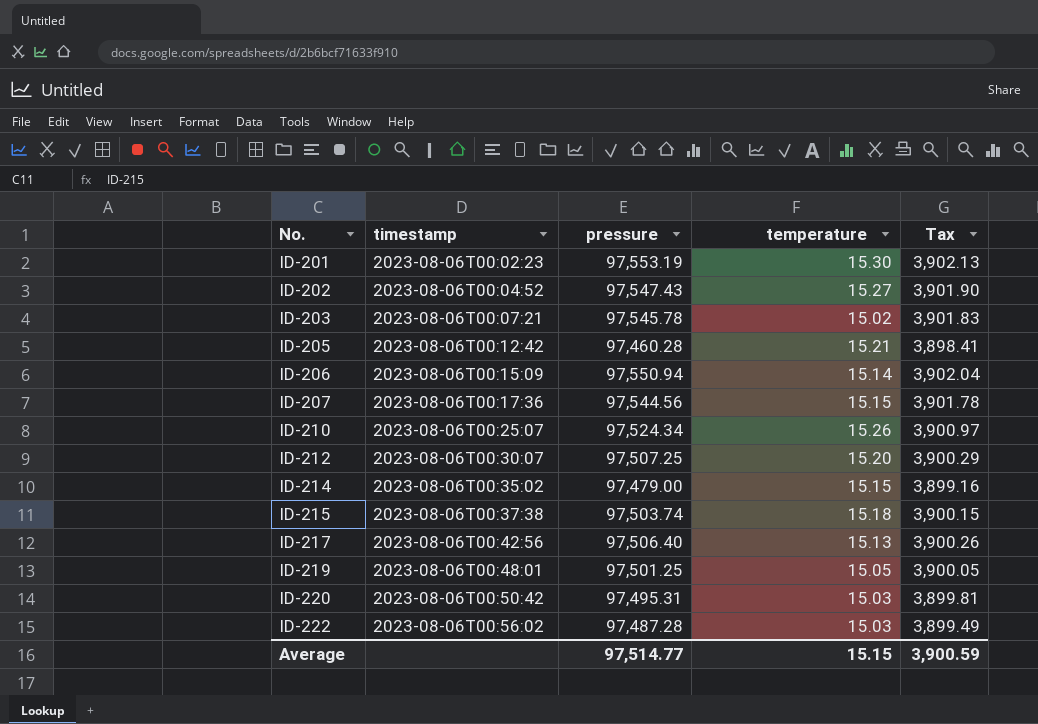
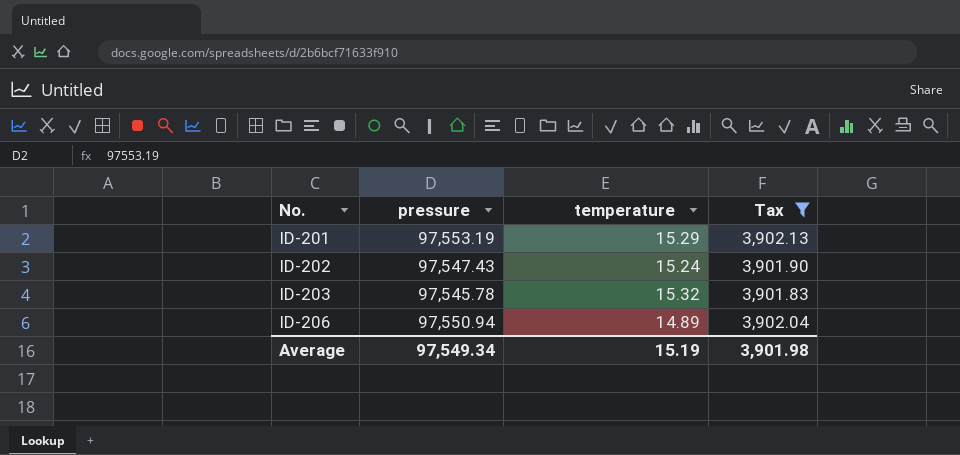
filter: none -> Tax >= 3,901.83
column timestamp | position: 2 -> none
ID-201 | temperature: 15.30 -> 15.29
ID-202 | temperature: 15.27 -> 15.24
ID-203 | temperature: 15.02 -> 15.32
ID-206 | temperature: 15.14 -> 14.89
Average | pressure: 97,514.77 -> 97,549.34
Average | temperature: 15.15 -> 15.19
Average | Tax: 3,900.59 -> 3,901.98

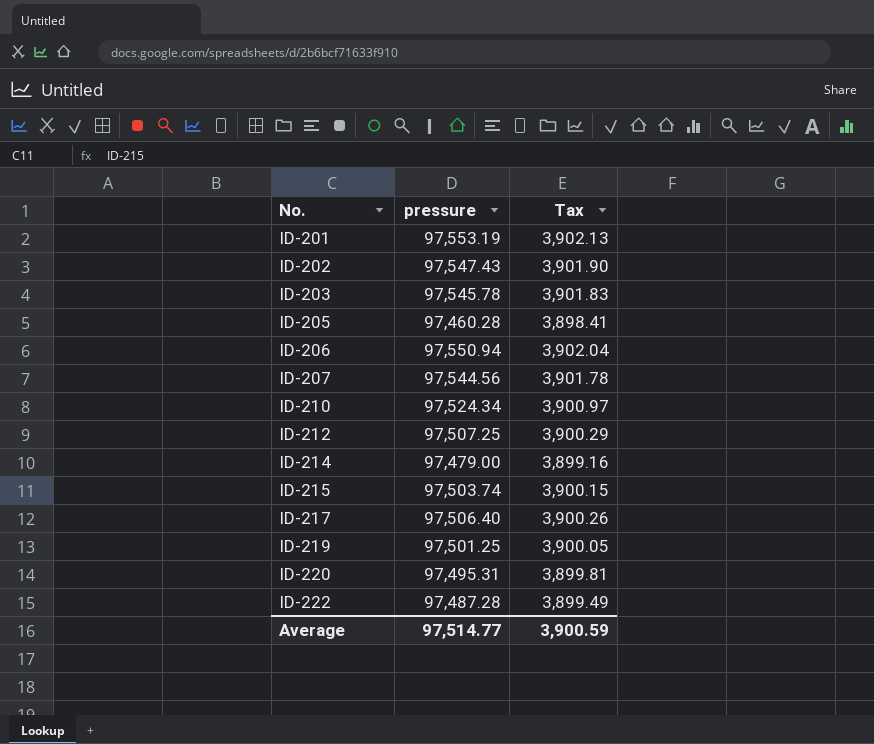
filter: Tax >= 3,901.83 -> none
column temperature | position: 3 -> none
Average | pressure: 97,549.34 -> 97,514.77
Average | Tax: 3,901.98 -> 3,900.59

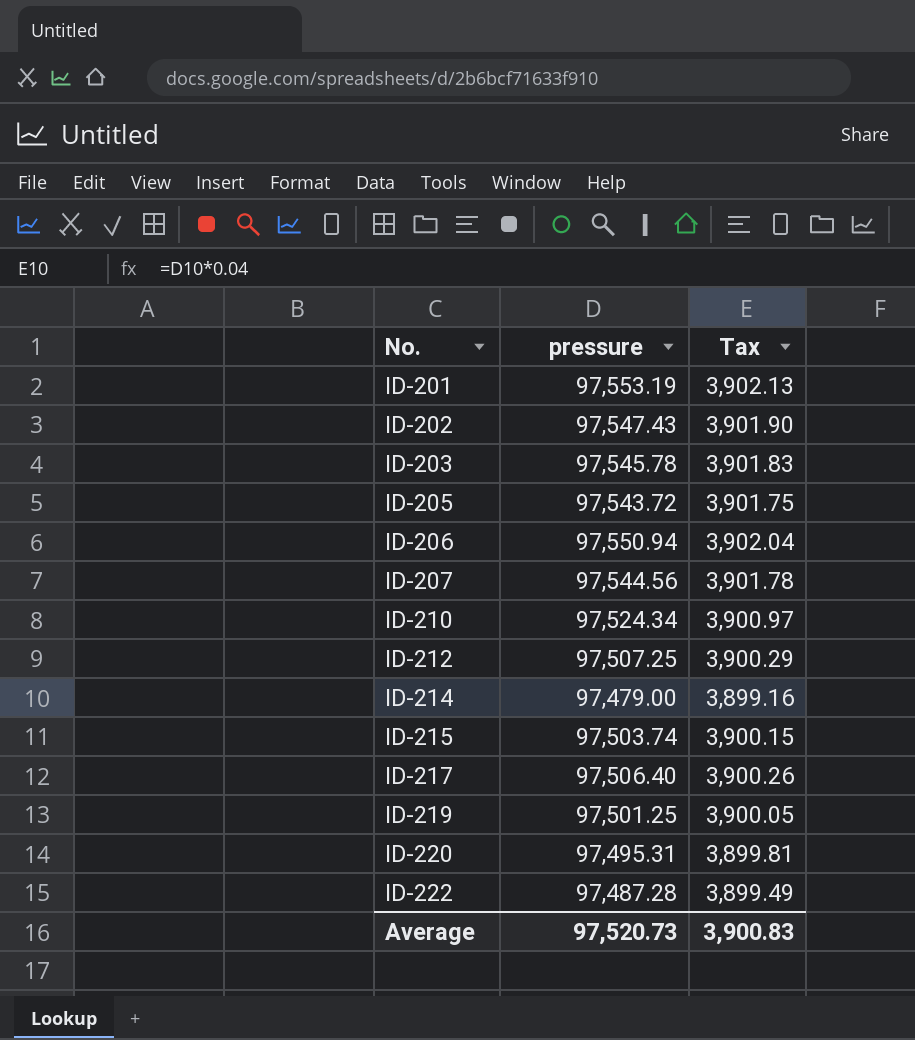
ID-205 | pressure: 97,460.28 -> 97,543.72
ID-205 | Tax: 3,898.41 -> 3,901.75
Average | pressure: 97,514.77 -> 97,520.73
Average | Tax: 3,900.59 -> 3,900.83

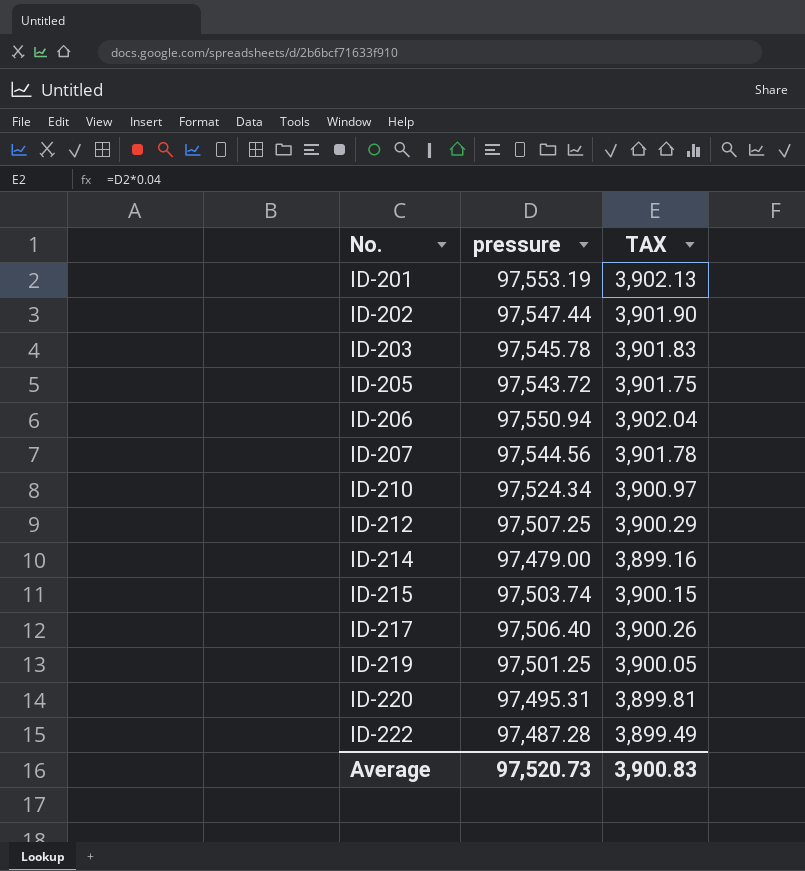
column name: Tax -> TAX
ID-202 | pressure: 97,547.43 -> 97,547.44

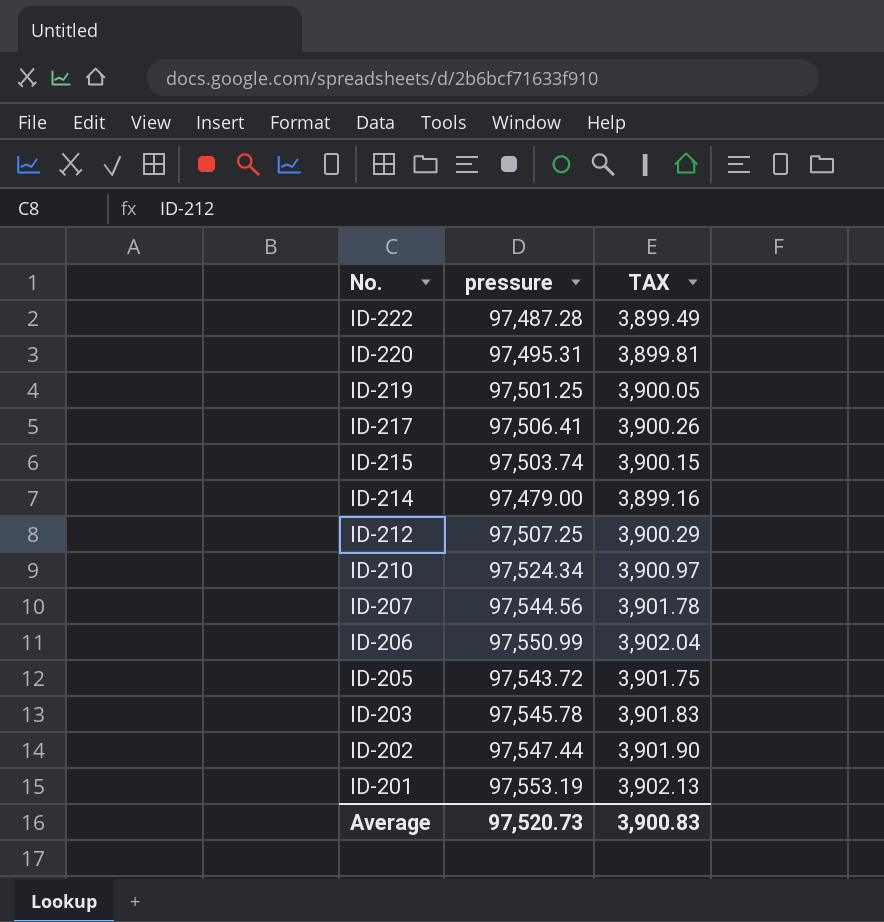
row order: No. ascending -> No. descending
ID-217 | pressure: 97,506.40 -> 97,506.41
ID-206 | pressure: 97,550.94 -> 97,550.99

